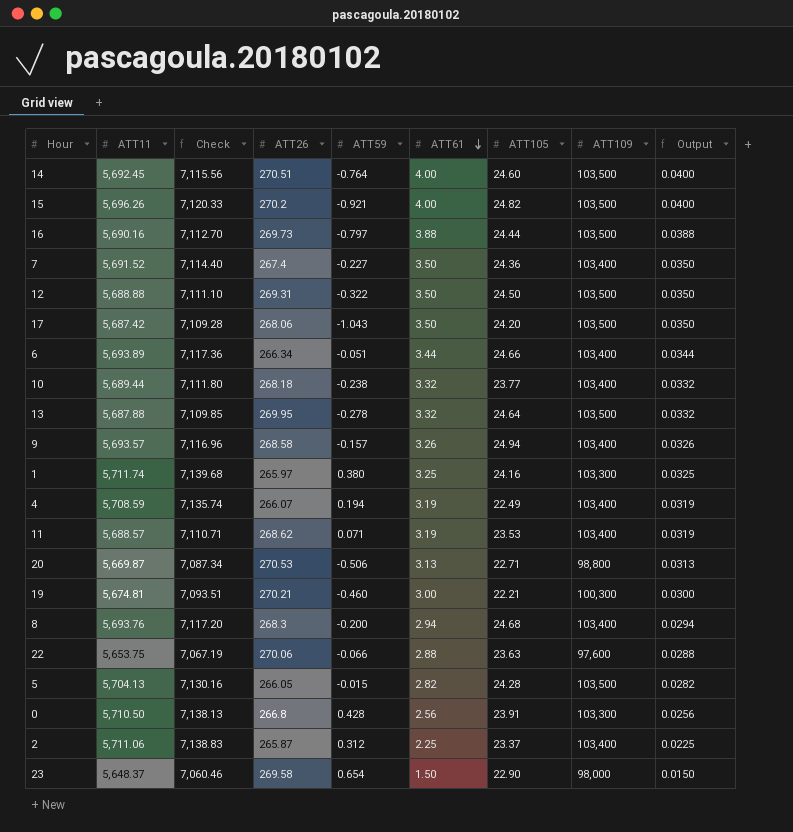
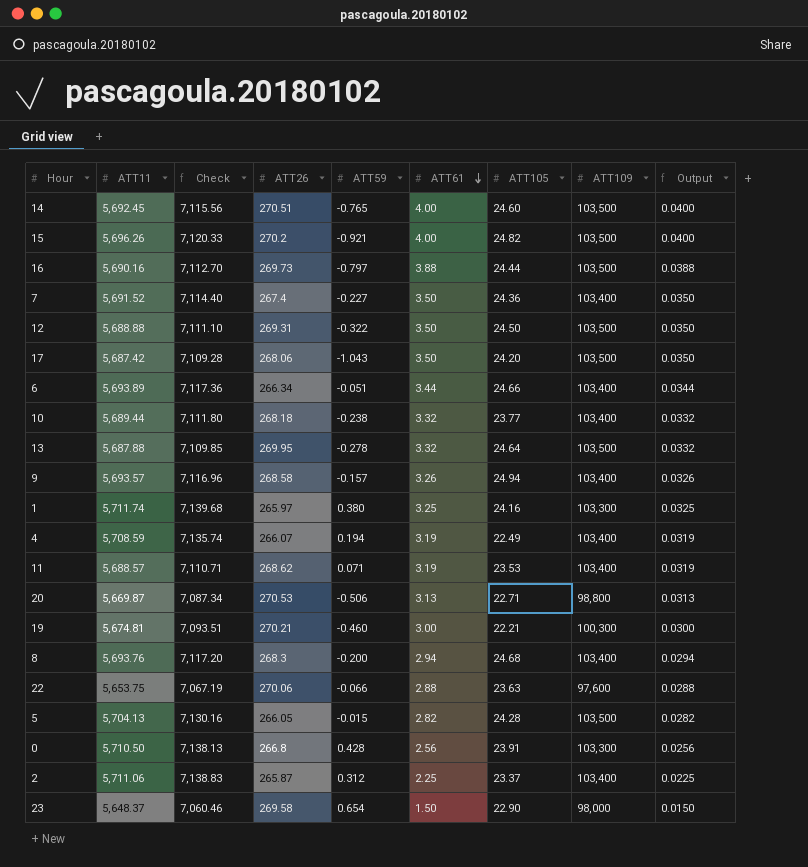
14 | ATT59: -0.764 -> -0.765

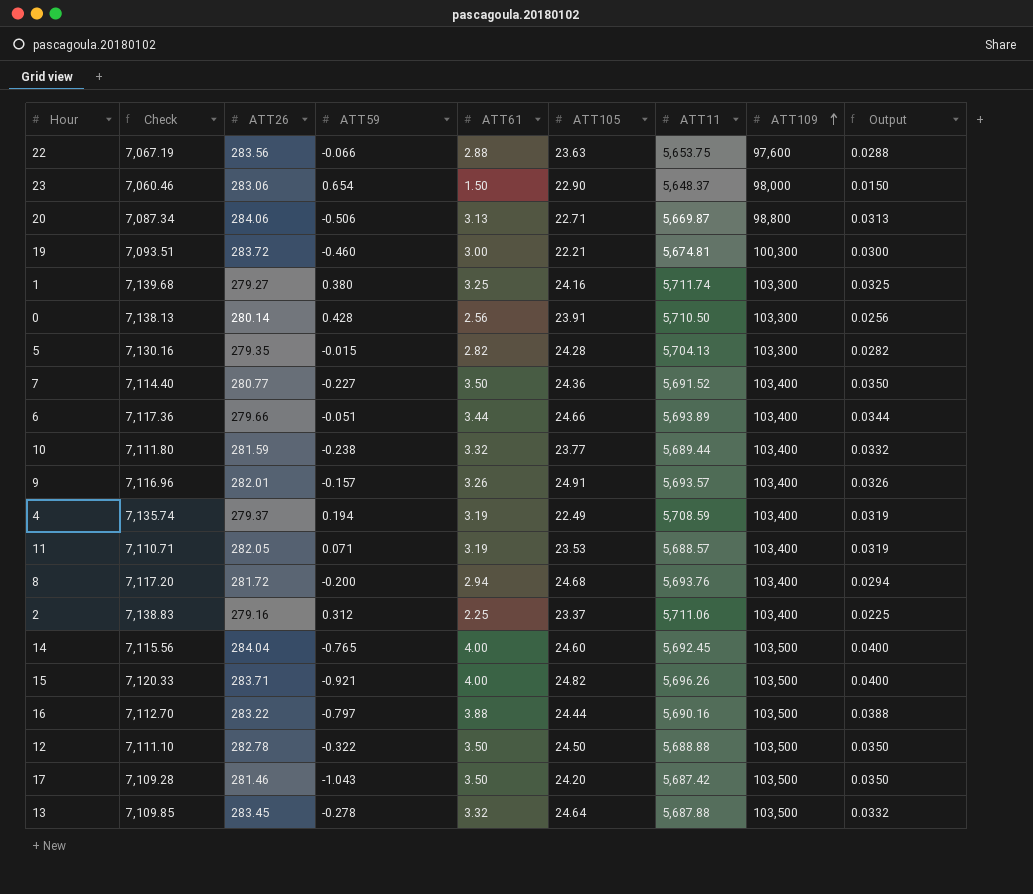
row order: ATT61 descending -> ATT109 ascending
column ATT11 | position: 2 -> 7
22 | ATT26: 270.06 -> 283.56
23 | ATT26: 269.58 -> 283.06
20 | ATT26: 270.53 -> 284.06
19 | ATT26: 270.21 -> 283.72
1 | ATT26: 265.97 -> 279.27
0 | ATT26: 266.8 -> 280.14
5 | ATT26: 266.05 -> 279.35
5 | ATT109: 103,500 -> 103,300
7 | ATT26: 267.4 -> 280.77
6 | ATT26: 266.34 -> 279.66
10 | ATT26: 268.18 -> 281.59
9 | ATT26: 268.58 -> 282.01
9 | ATT105: 24.94 -> 24.91
4 | ATT26: 266.07 -> 279.37
11 | ATT26: 268.62 -> 282.05
8 | ATT26: 268.3 -> 281.72
2 | ATT26: 265.87 -> 279.16
14 | ATT26: 270.51 -> 284.04
15 | ATT26: 270.2 -> 283.71
16 | ATT26: 269.73 -> 283.22
12 | ATT26: 269.31 -> 282.78
17 | ATT26: 268.06 -> 281.46
13 | ATT26: 269.95 -> 283.45

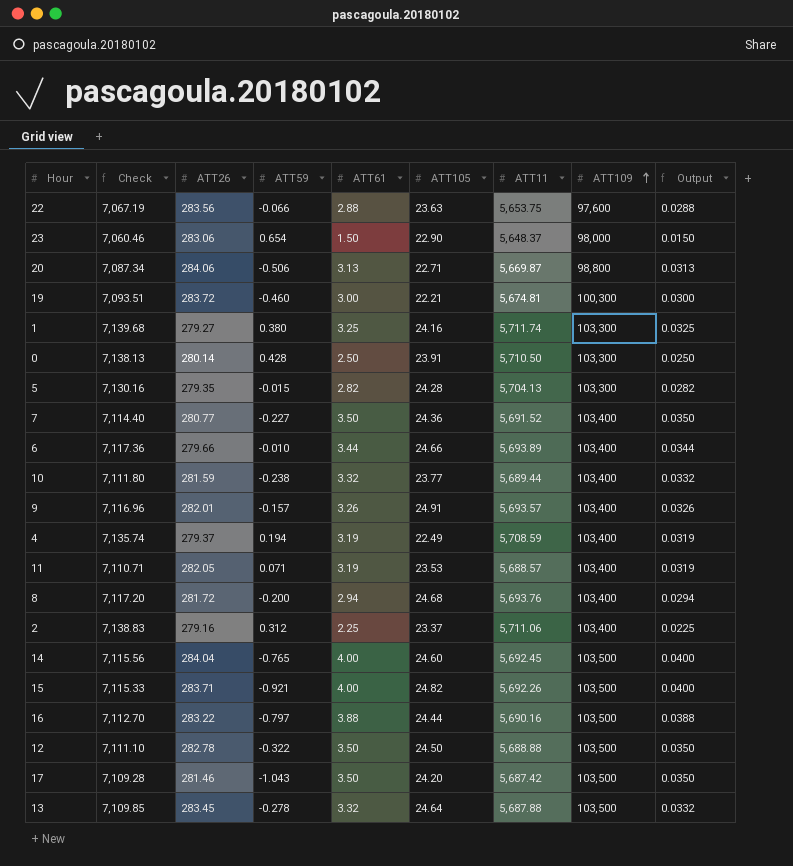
0 | ATT61: 2.56 -> 2.50
0 | Output: 0.0256 -> 0.0250
6 | ATT59: -0.051 -> -0.010
15 | Check: 7,120.33 -> 7,115.33
15 | ATT11: 5,696.26 -> 5,692.26

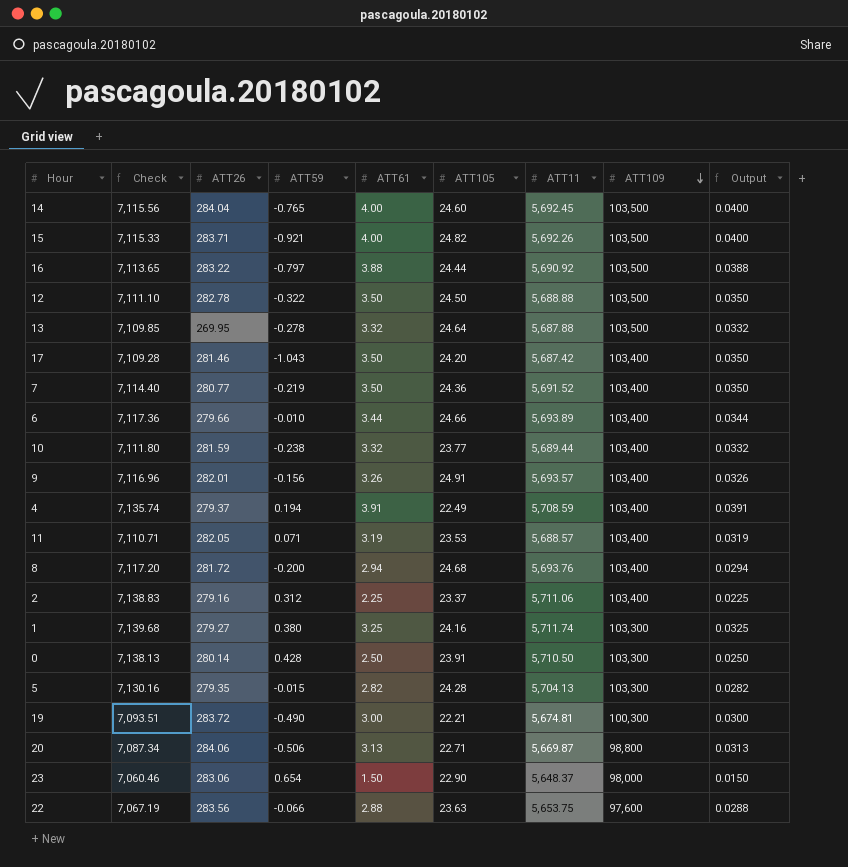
row order: ATT109 ascending -> ATT109 descending
16 | Check: 7,112.70 -> 7,113.65
16 | ATT11: 5,690.16 -> 5,690.92
13 | ATT26: 283.45 -> 269.95
17 | ATT109: 103,500 -> 103,400
7 | ATT59: -0.227 -> -0.219
9 | ATT59: -0.157 -> -0.156
4 | ATT61: 3.19 -> 3.91
4 | Output: 0.0319 -> 0.0391
19 | ATT59: -0.460 -> -0.490

